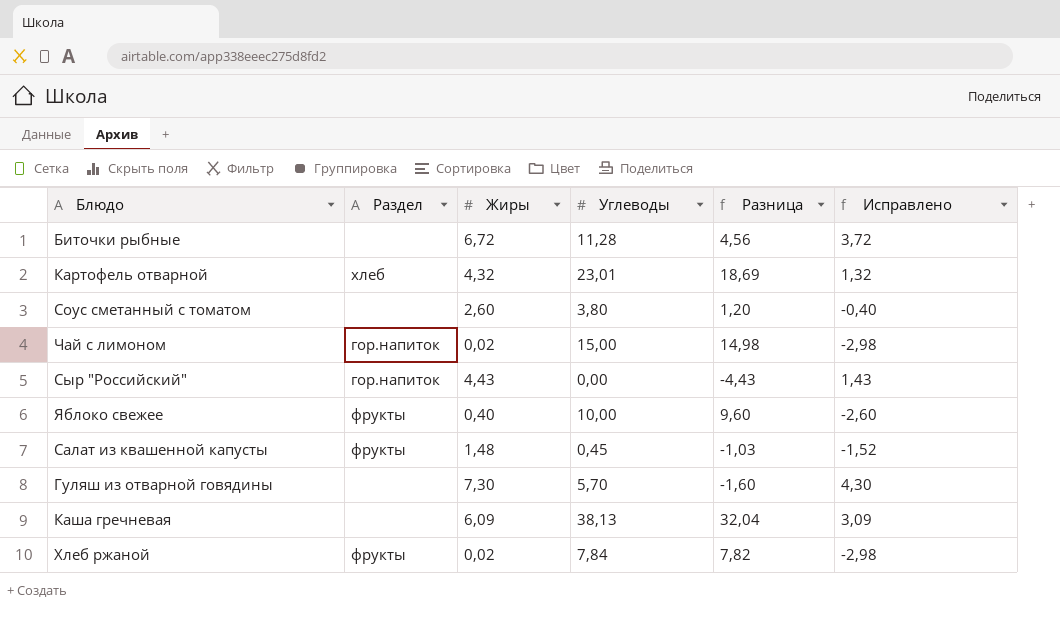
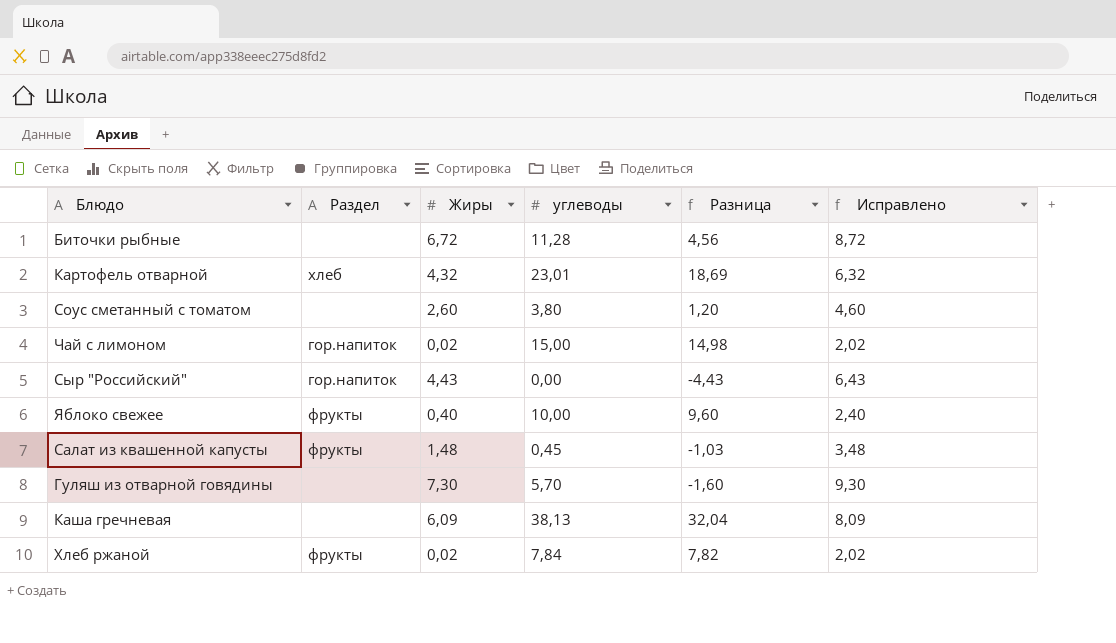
column name: Углеводы -> углеводы
column Исправлено | formula: [Жиры] - 3 -> [Жиры] + 2

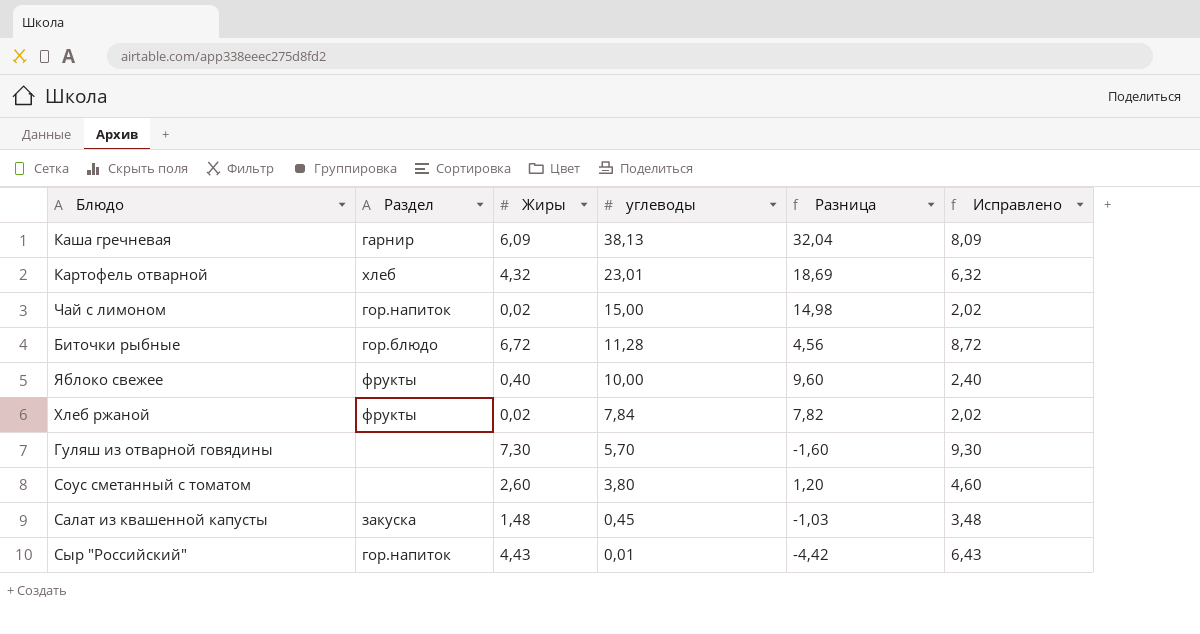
row order: none -> углеводы descending
Каша гречневая | Раздел: none -> гарнир
Биточки рыбные | Раздел: none -> гор.блюдо
Салат из квашенной капусты | Раздел: фрукты -> закуска
Сыр "Российский" | углеводы: 0,00 -> 0,01
Сыр "Российский" | Разница: -4,43 -> -4,42

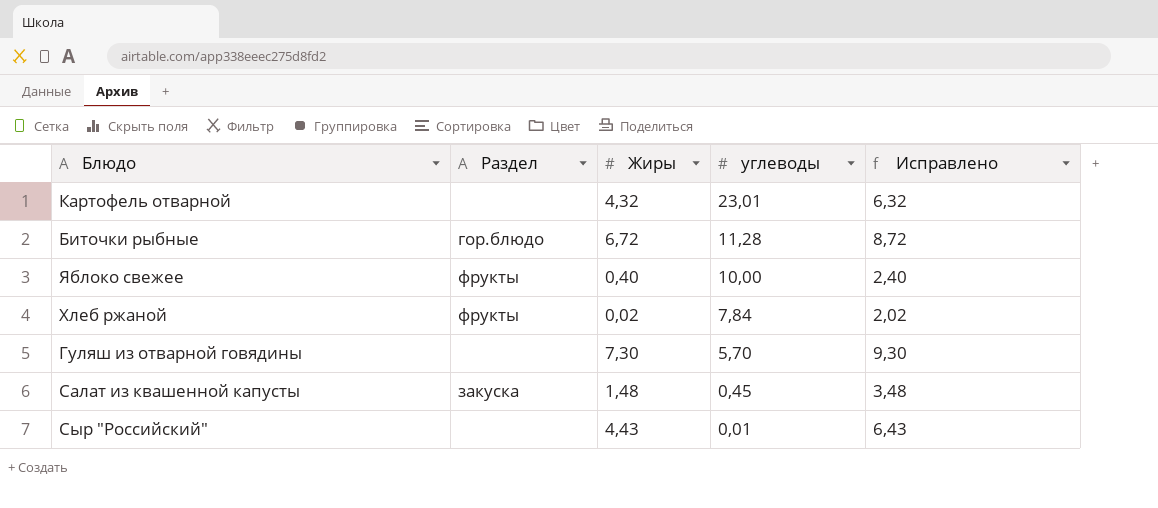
column Разница | formula: [углеводы] - [Жиры] -> none
row Каша гречневая: гарнир | 6,09 | 38,13 | 32,04 | 8,09 -> none
row Чай с лимоном: гор.напиток | 0,02 | 15,00 | 14,98 | 2,02 -> none
row Соус сметанный с томатом: none | 2,60 | 3,80 | 1,20 | 4,60 -> none
Картофель отварной | Раздел: хлеб -> none
Сыр "Российский" | Раздел: гор.напиток -> none

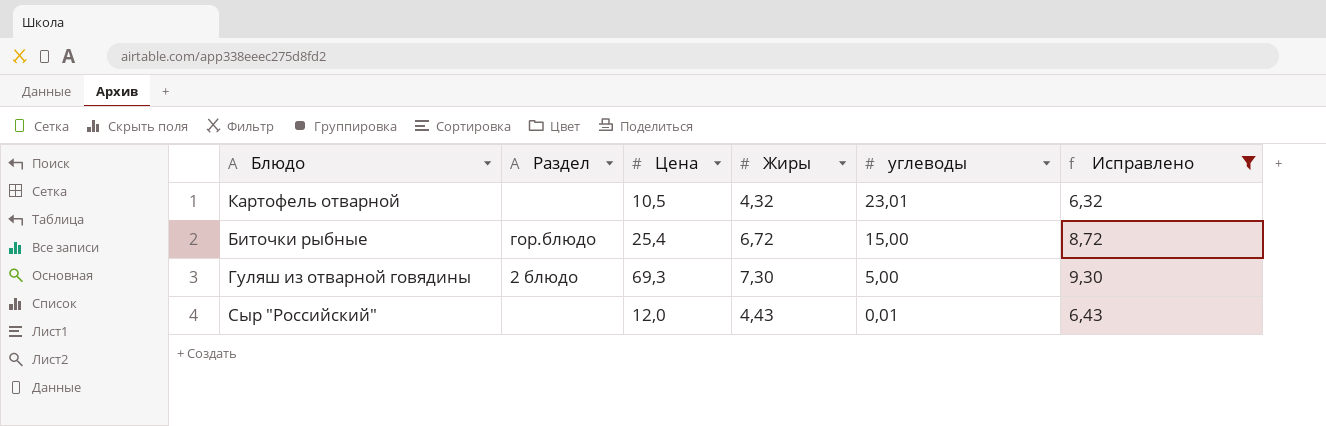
filter: none -> Исправлено >= 6,32
column Цена | position: none -> 3
Биточки рыбные | углеводы: 11,28 -> 15,00
Гуляш из отварной говядины | Раздел: none -> 2 блюдо
Гуляш из отварной говядины | углеводы: 5,70 -> 5,00

